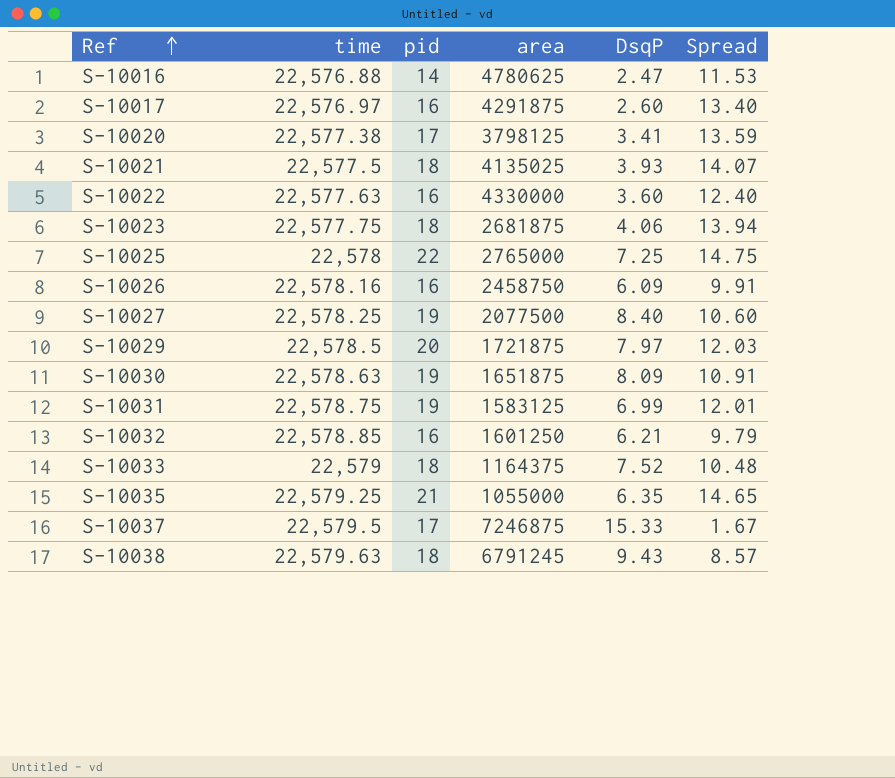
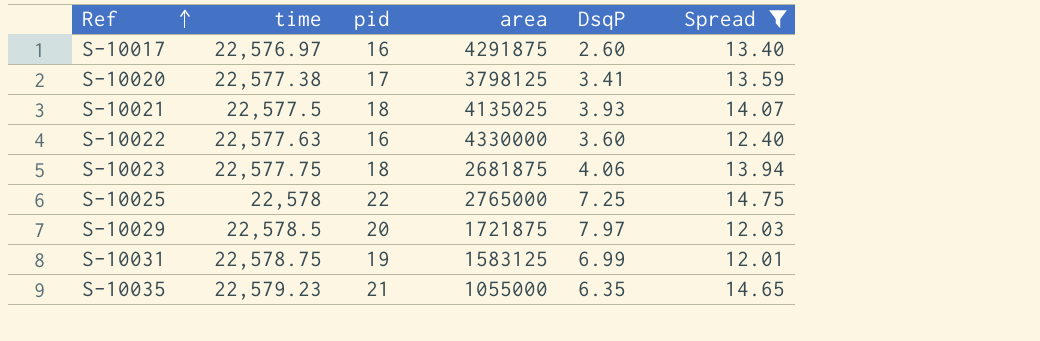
filter: none -> Spread >= 12.01
S-10035 | time: 22,579.25 -> 22,579.23

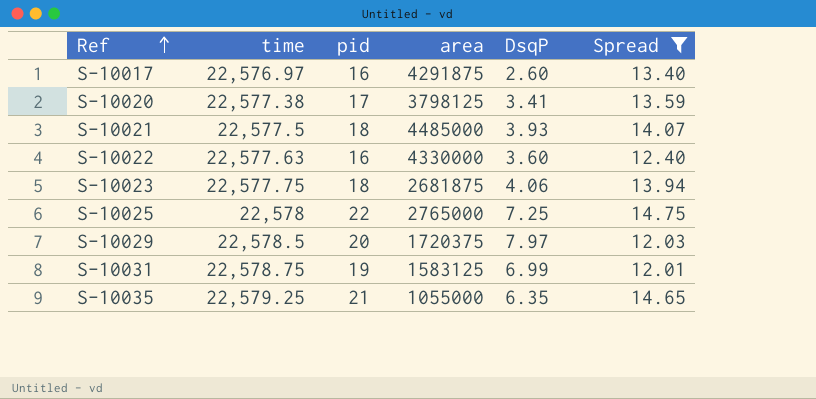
S-10021 | area: 4135025 -> 4485000
S-10029 | area: 1721875 -> 1720375
S-10035 | time: 22,579.23 -> 22,579.25

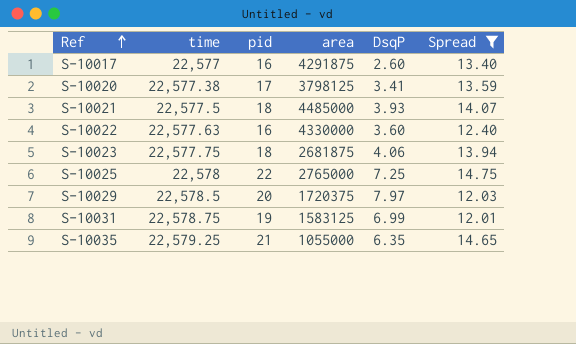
S-10017 | time: 22,576.97 -> 22,577

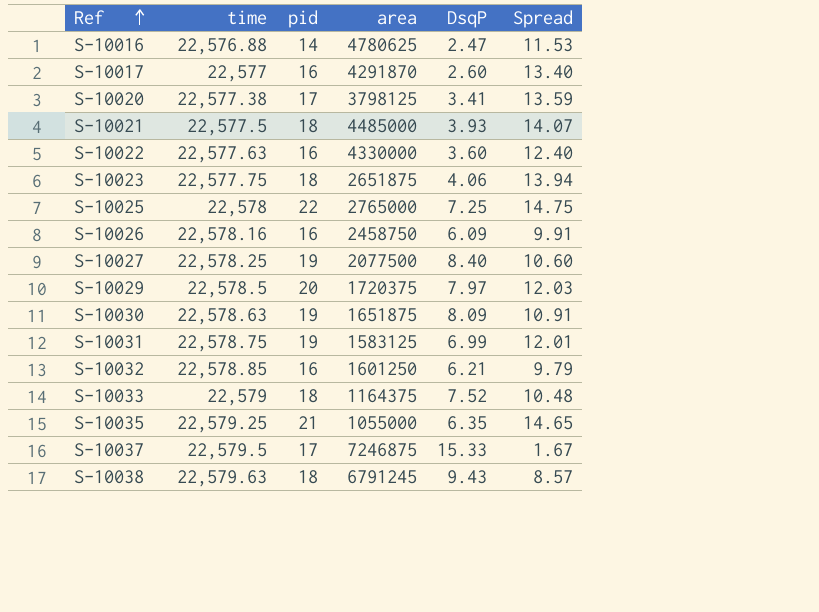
filter: Spread >= 12.01 -> none
S-10017 | area: 4291875 -> 4291870
S-10023 | area: 2681875 -> 2651875

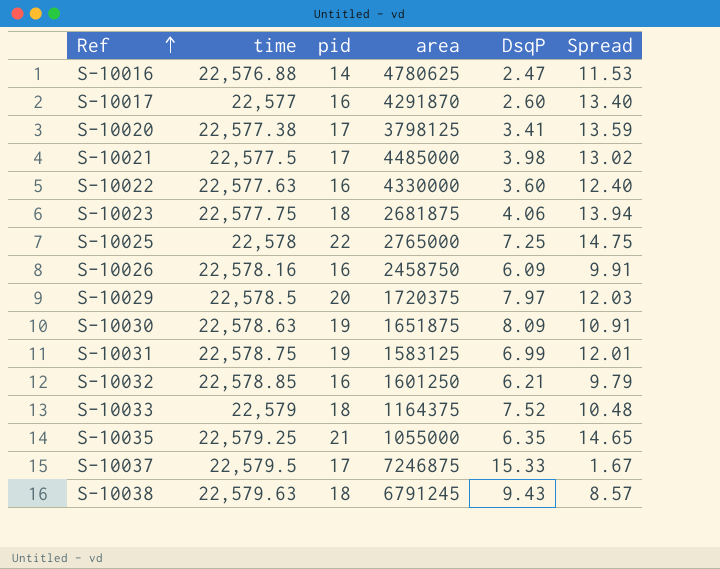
row S-10027: 22,578.25 | 19 | 2077500 | 8.40 | 10.60 -> none
S-10021 | pid: 18 -> 17
S-10021 | DsqP: 3.93 -> 3.98
S-10021 | Spread: 14.07 -> 13.02
S-10023 | area: 2651875 -> 2681875

